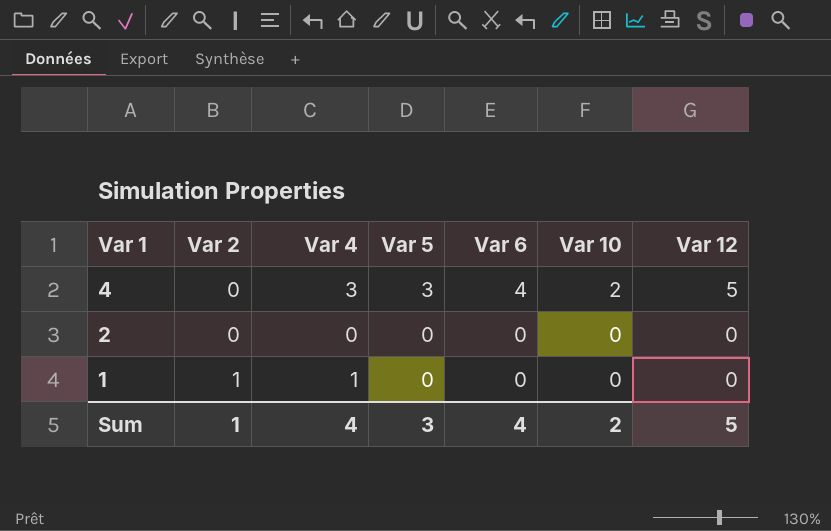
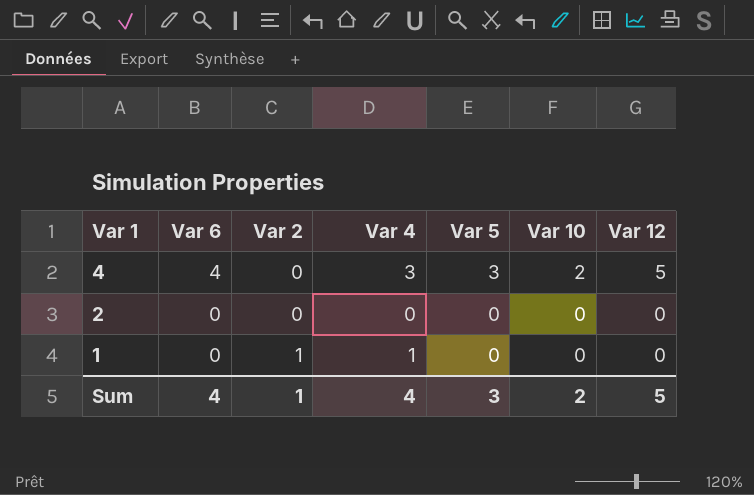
column Var 6 | position: 5 -> 2

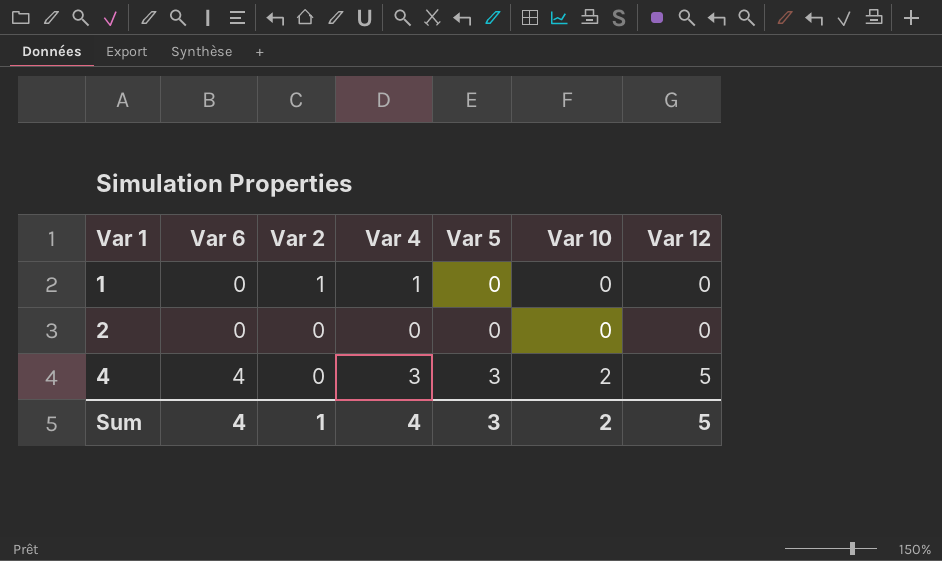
row order: Var 1 descending -> Var 1 ascending

